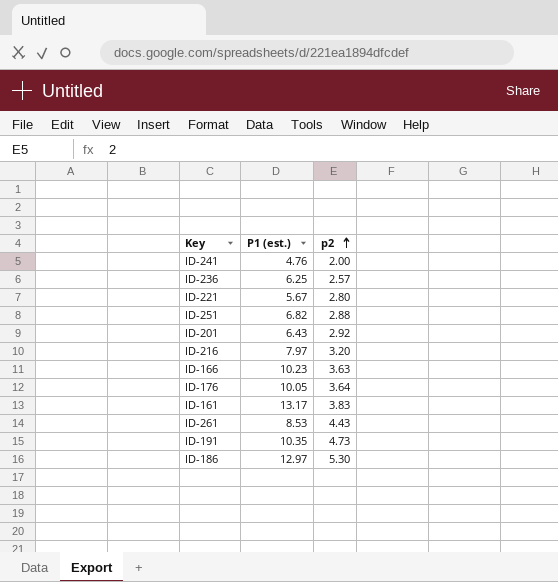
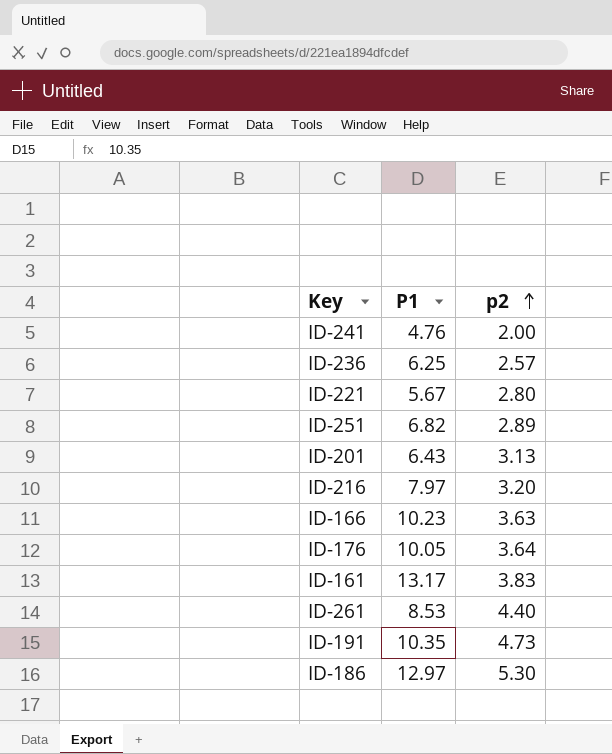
column name: P1 (est.) -> P1
ID-251 | p2: 2.88 -> 2.89
ID-201 | p2: 2.92 -> 3.13
ID-261 | p2: 4.43 -> 4.40

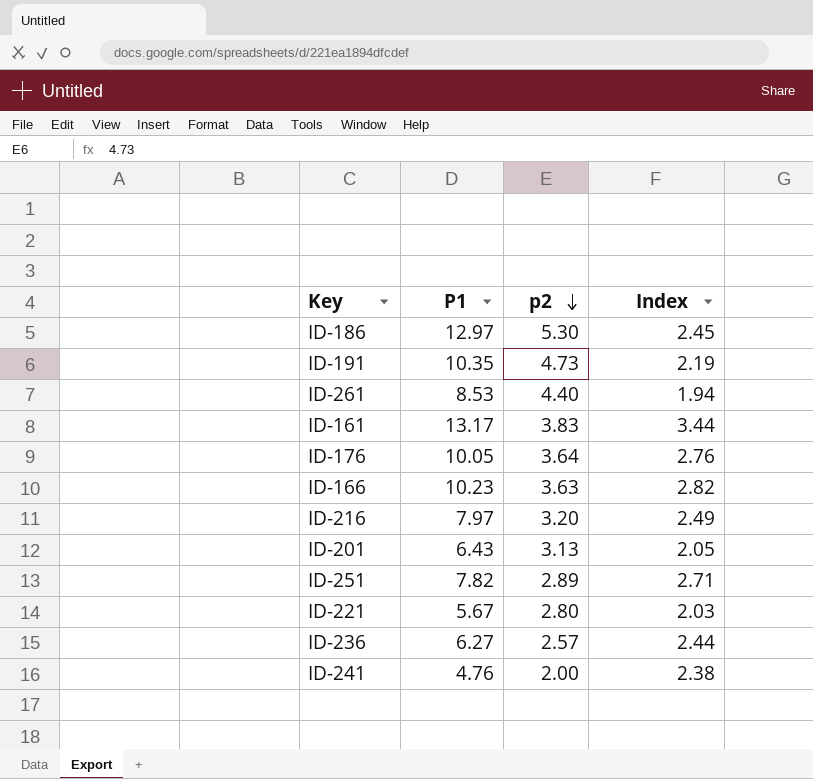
row order: p2 ascending -> p2 descending
column Index | formula: none -> [P1] / [p2]
ID-251 | P1: 6.82 -> 7.82
ID-236 | P1: 6.25 -> 6.27

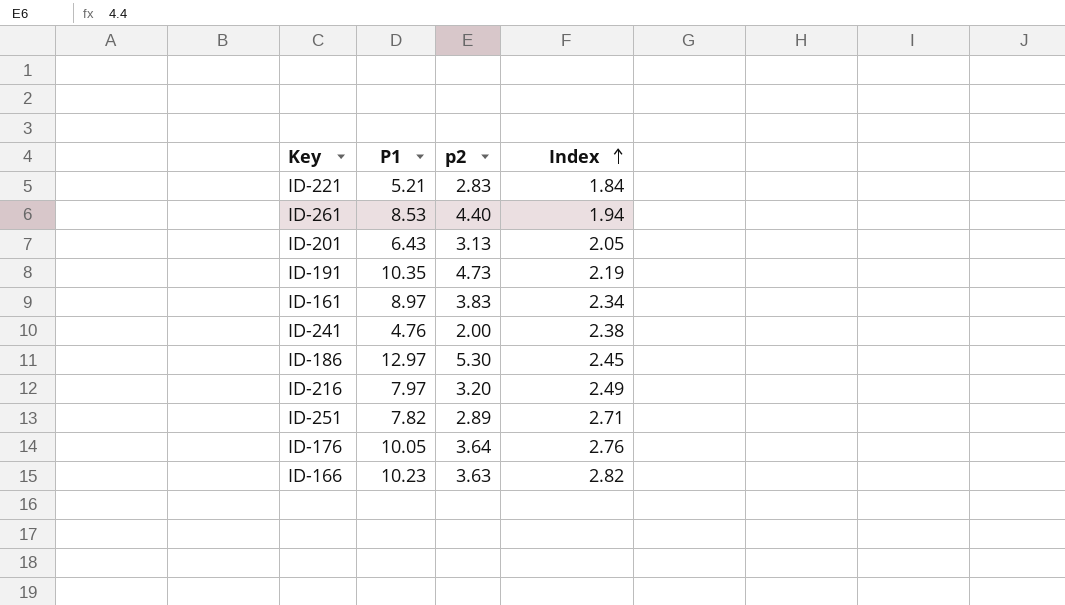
row order: p2 descending -> Index ascending
row ID-236: 6.27 | 2.57 | 2.44 -> none
ID-221 | P1: 5.67 -> 5.21
ID-221 | p2: 2.80 -> 2.83
ID-221 | Index: 2.03 -> 1.84
ID-161 | P1: 13.17 -> 8.97
ID-161 | Index: 3.44 -> 2.34

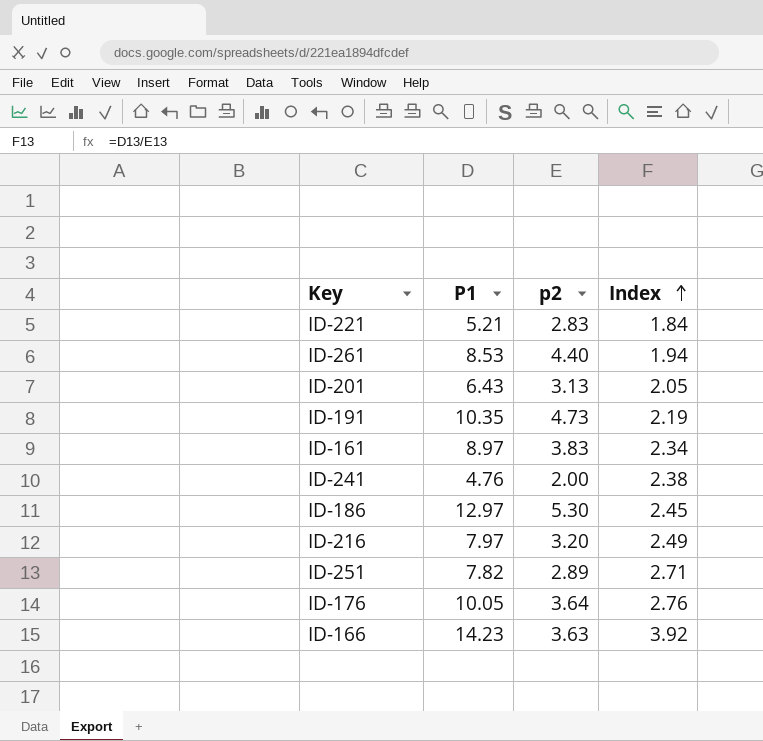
ID-166 | P1: 10.23 -> 14.23
ID-166 | Index: 2.82 -> 3.92

